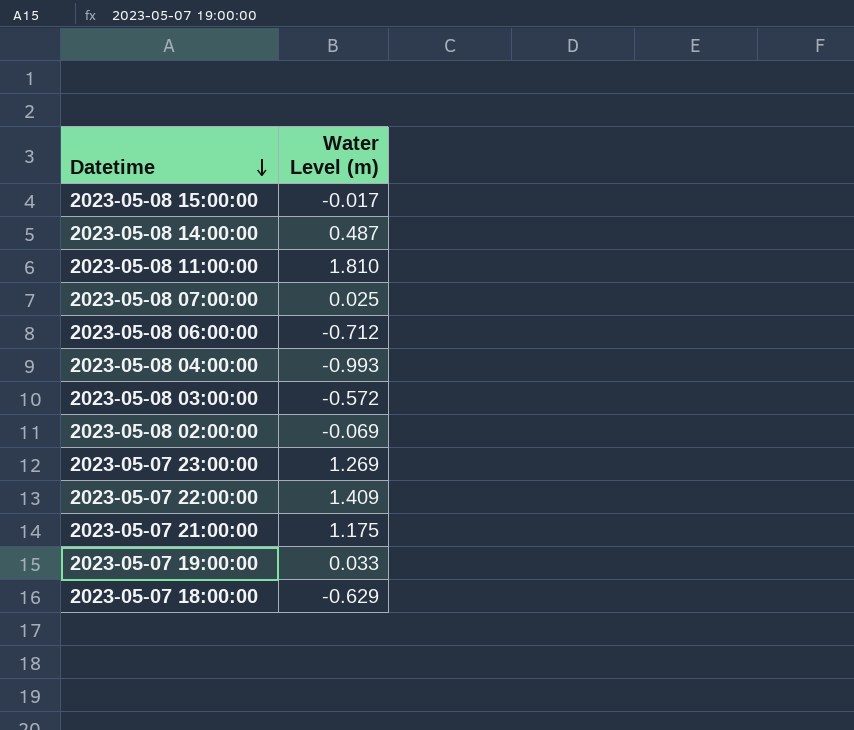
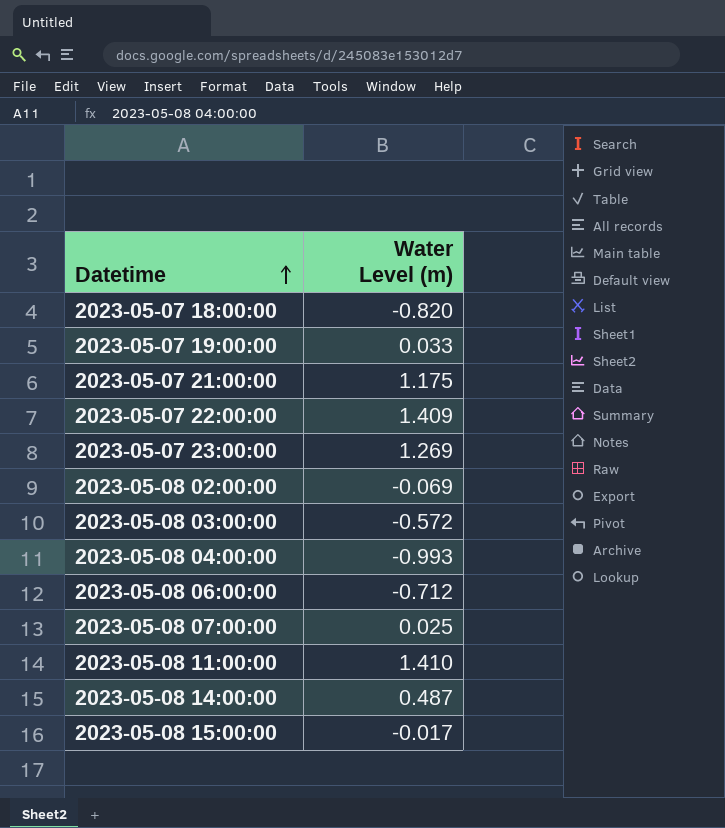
row order: Datetime descending -> Datetime ascending
2023-05-07 18:00:00 | Water Level (m): -0.629 -> -0.820
2023-05-08 11:00:00 | Water Level (m): 1.810 -> 1.410

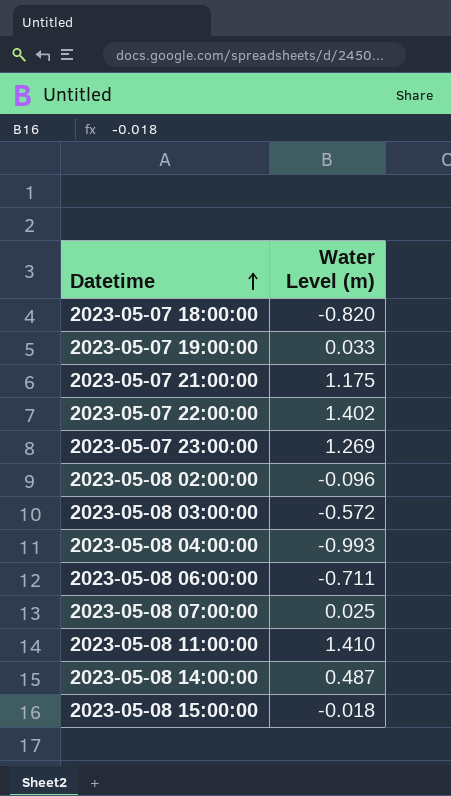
2023-05-07 22:00:00 | Water Level (m): 1.409 -> 1.402
2023-05-08 02:00:00 | Water Level (m): -0.069 -> -0.096
2023-05-08 06:00:00 | Water Level (m): -0.712 -> -0.711
2023-05-08 15:00:00 | Water Level (m): -0.017 -> -0.018

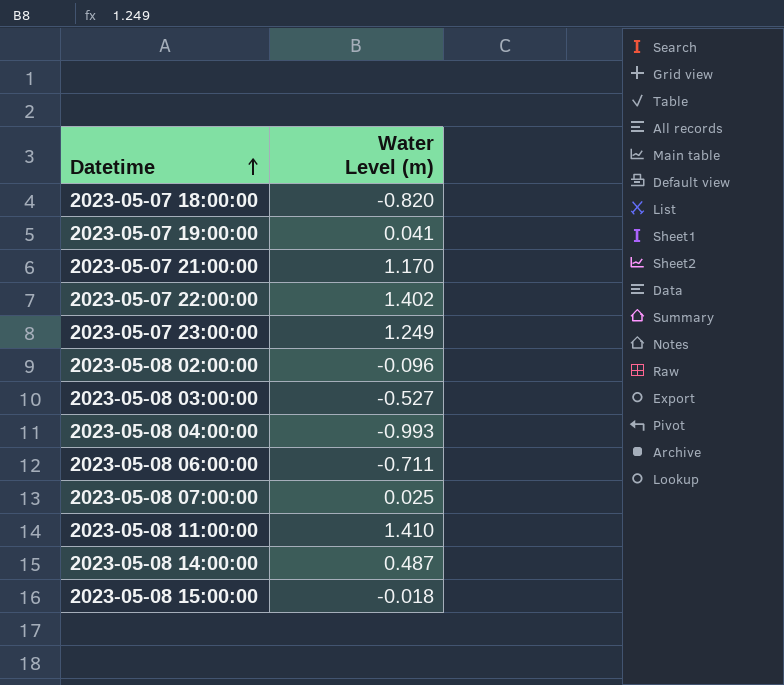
2023-05-07 19:00:00 | Water Level (m): 0.033 -> 0.041
2023-05-07 21:00:00 | Water Level (m): 1.175 -> 1.170
2023-05-07 23:00:00 | Water Level (m): 1.269 -> 1.249
2023-05-08 03:00:00 | Water Level (m): -0.572 -> -0.527

